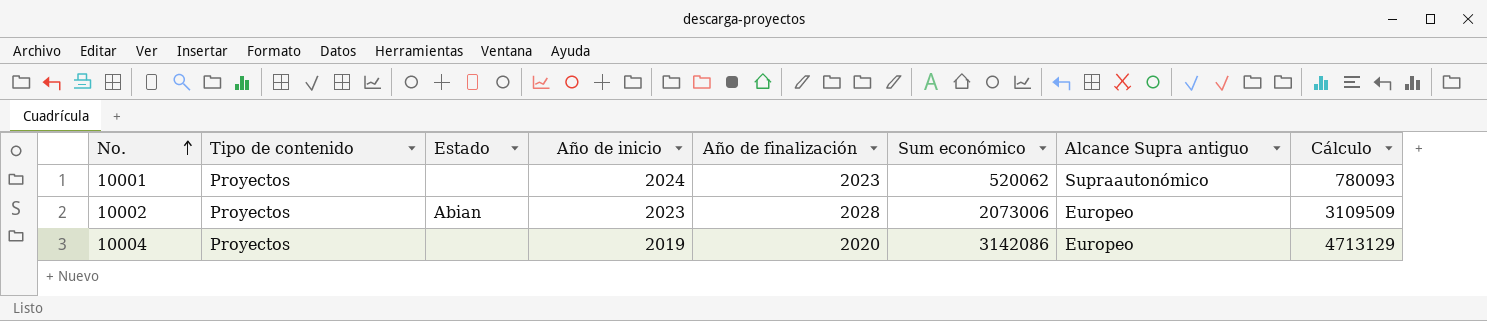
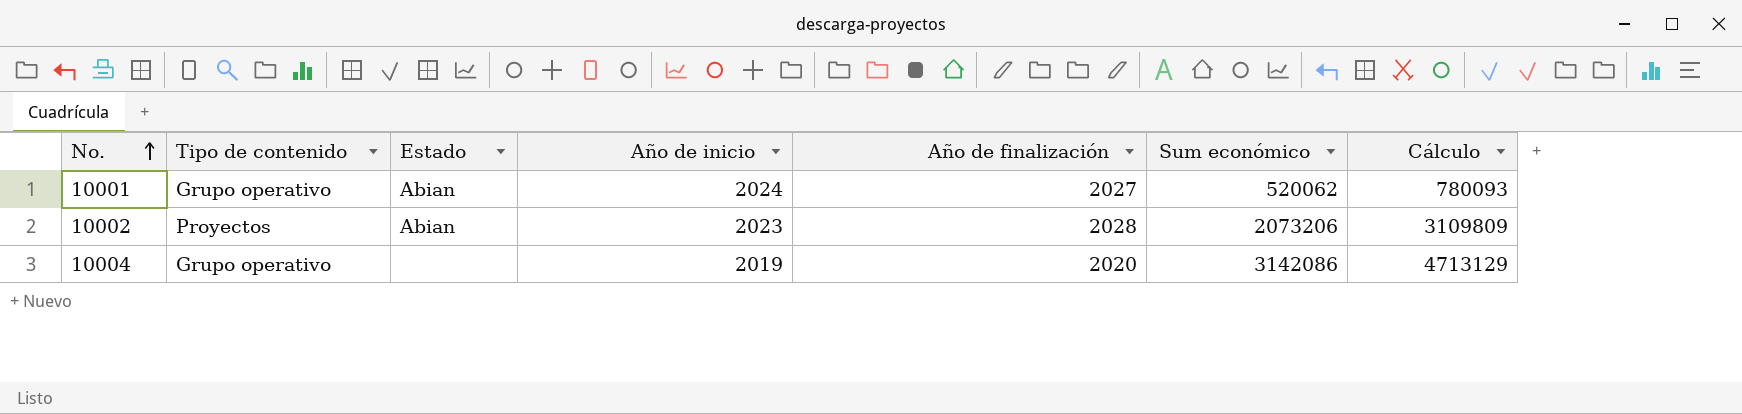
column Alcance Supra antiguo | position: 7 -> none
10001 | Tipo de contenido: Proyectos -> Grupo operativo
10001 | Estado: none -> Abian
10001 | Año de finalización: 2023 -> 2027
10002 | Sum económico: 2073006 -> 2073206
10002 | Cálculo: 3109509 -> 3109809
10004 | Tipo de contenido: Proyectos -> Grupo operativo

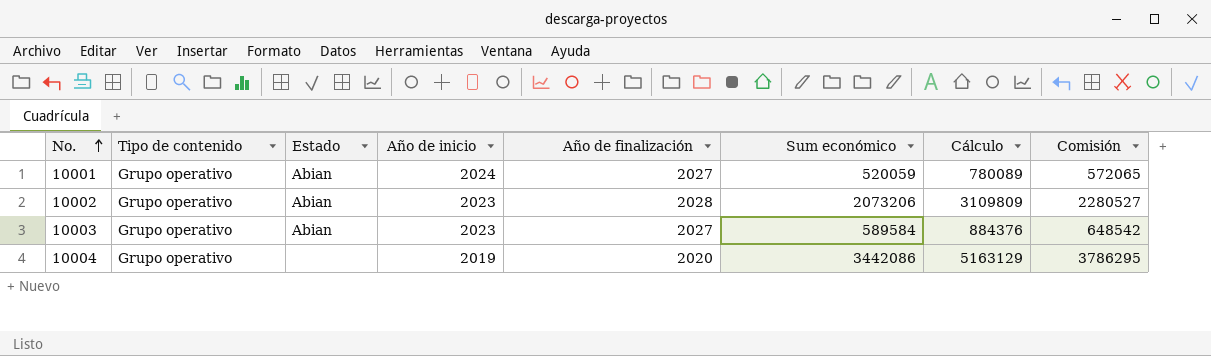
column Comisión | formula: none -> [Sum económico] * 1,1
10001 | Sum económico: 520062 -> 520059
10001 | Cálculo: 780093 -> 780089
10002 | Tipo de contenido: Proyectos -> Grupo operativo
row 10003: none -> Grupo operativo | Abian | 2023 | 2027 | 589584 | 884376 | 648542
10004 | Sum económico: 3142086 -> 3442086
10004 | Cálculo: 4713129 -> 5163129

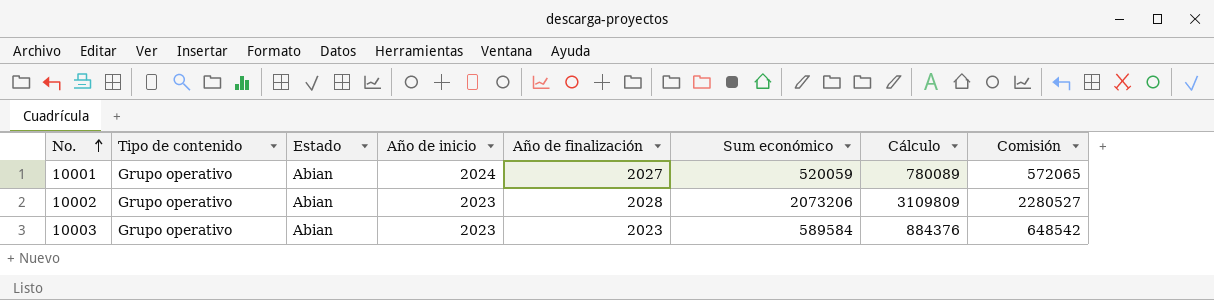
row 10004: Grupo operativo | none | 2019 | 2020 | 3442086 | 5163129 | 3786295 -> none
10003 | Año de finalización: 2027 -> 2023

